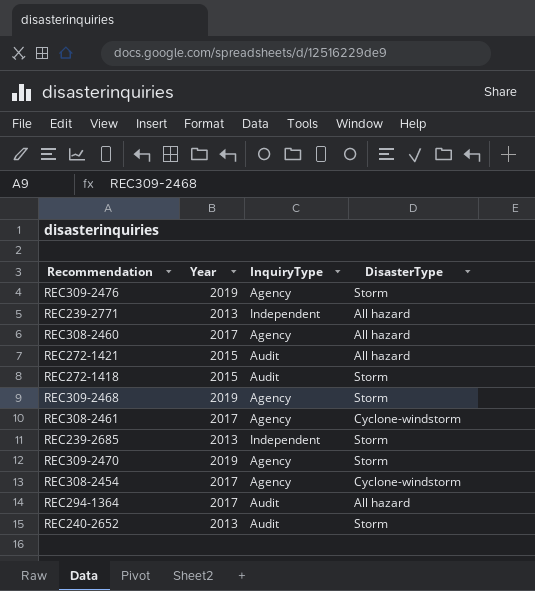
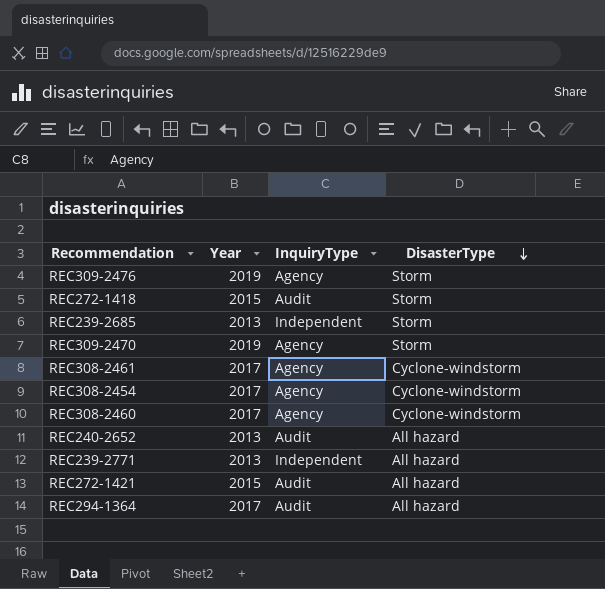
row order: none -> DisasterType descending
row REC309-2468: 2019 | Agency | Storm -> none
REC308-2460 | DisasterType: All hazard -> Cyclone-windstorm
REC240-2652 | DisasterType: Storm -> All hazard

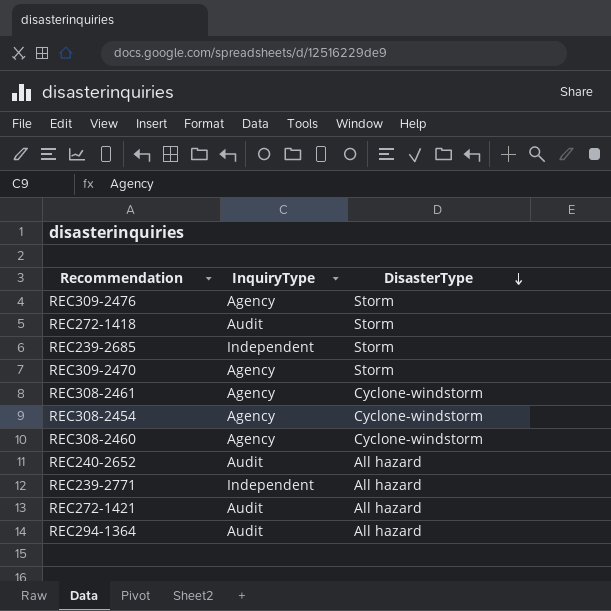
column Year | position: 2 -> none

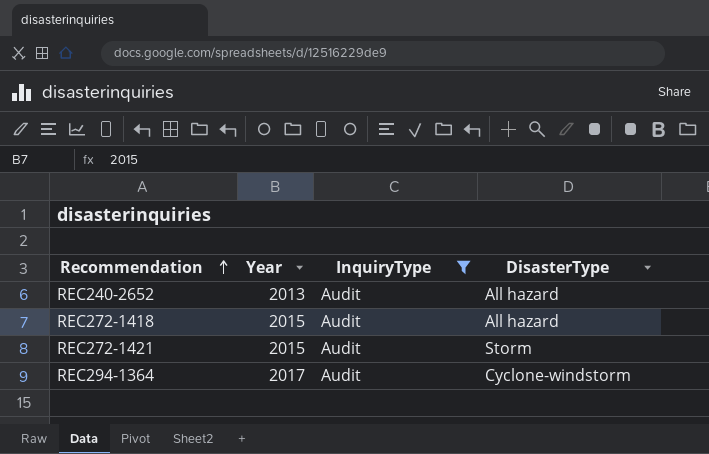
filter: none -> InquiryType = Audit
row order: DisasterType descending -> Recommendation ascending
column Year | position: none -> 2
REC272-1418 | DisasterType: Storm -> All hazard
REC272-1421 | DisasterType: All hazard -> Storm
REC294-1364 | DisasterType: All hazard -> Cyclone-windstorm

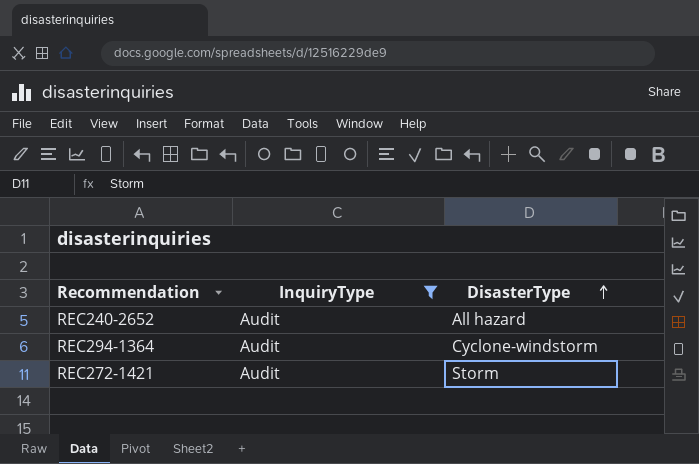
row order: Recommendation ascending -> DisasterType ascending
column Year | position: 2 -> none
row REC272-1418: 2015 | Audit | All hazard -> none

